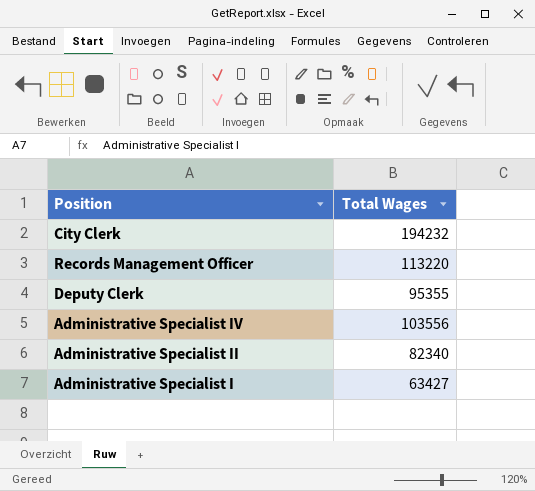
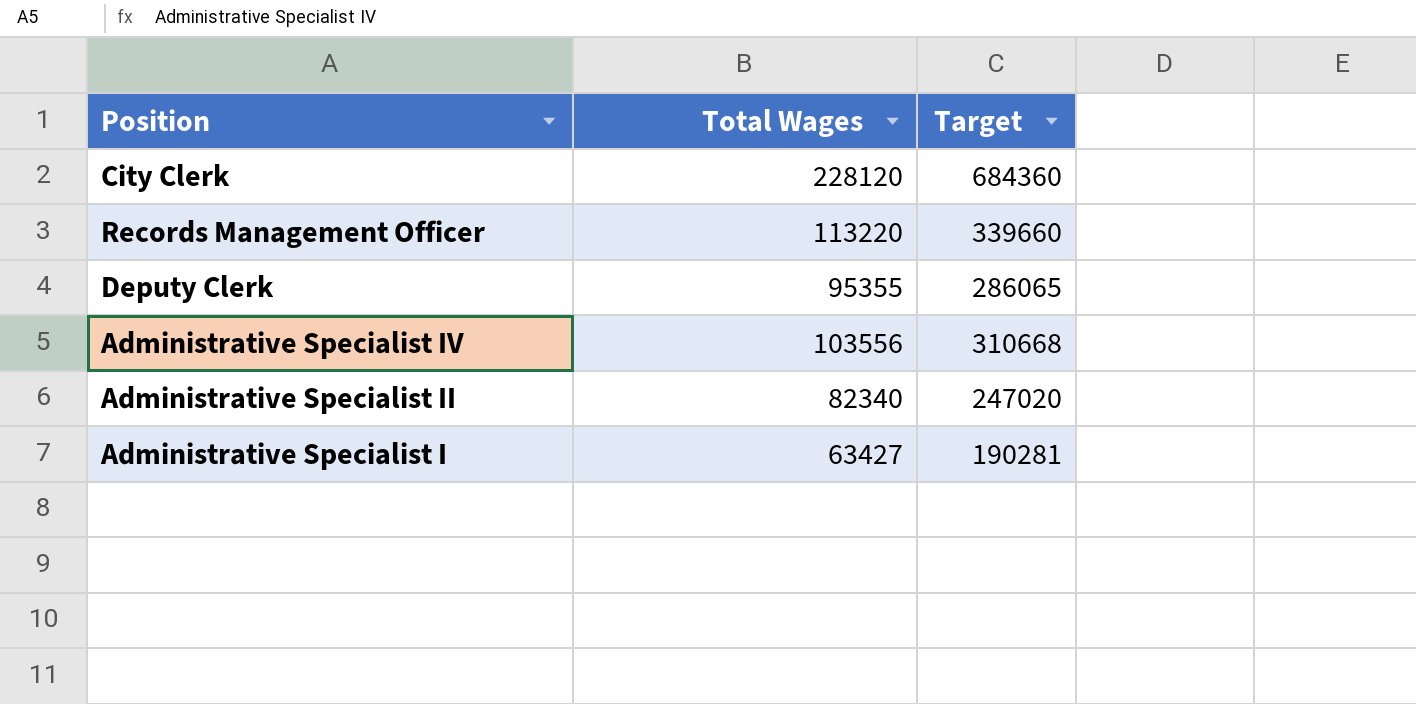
column Target | formula: none -> [Total Wages] * 3
City Clerk | Total Wages: 194232 -> 228120

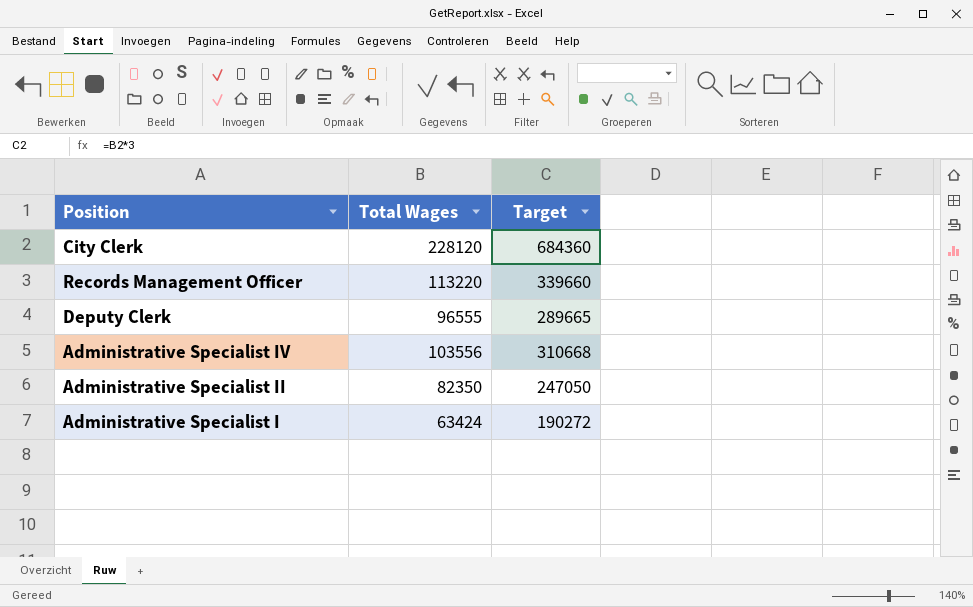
Deputy Clerk | Total Wages: 95355 -> 96555
Deputy Clerk | Target: 286065 -> 289665
Administrative Specialist II | Total Wages: 82340 -> 82350
Administrative Specialist II | Target: 247020 -> 247050
Administrative Specialist I | Total Wages: 63427 -> 63424
Administrative Specialist I | Target: 190281 -> 190272

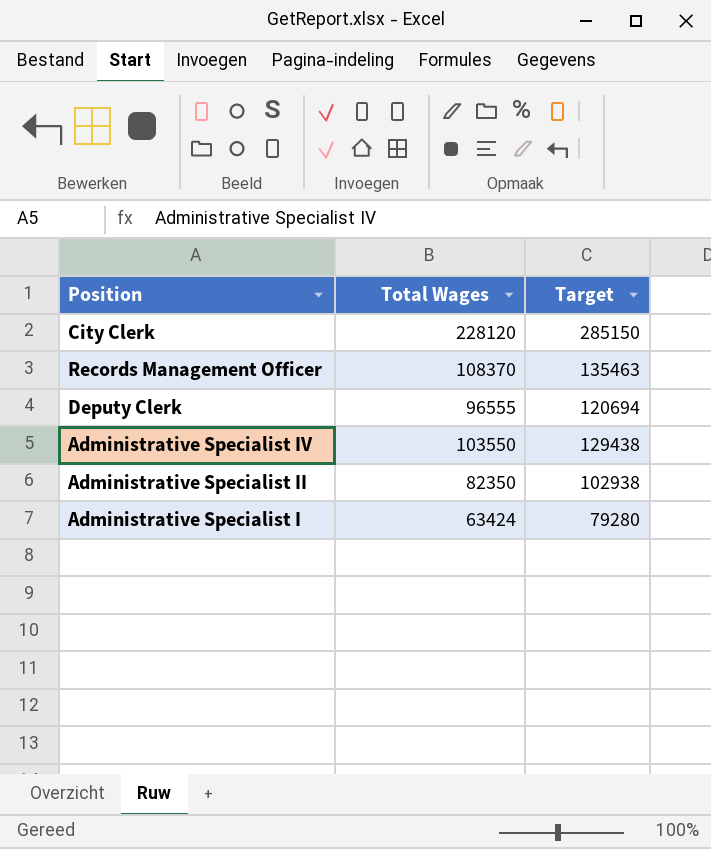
column Target | formula: [Total Wages] * 3 -> [Total Wages] * 1.25
Records Management Officer | Total Wages: 113220 -> 108370
Administrative Specialist IV | Total Wages: 103556 -> 103550

